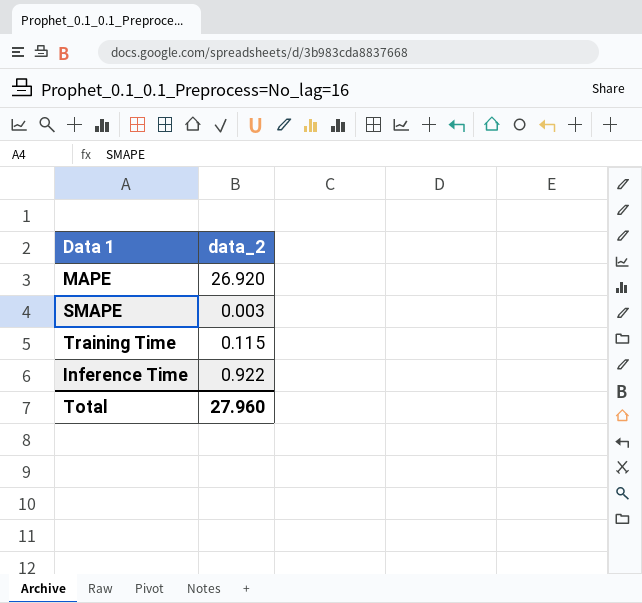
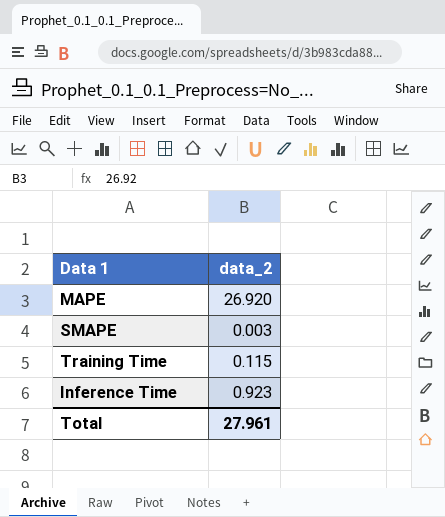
Inference Time | data_2: 0.922 -> 0.923
Total | data_2: 27.960 -> 27.961

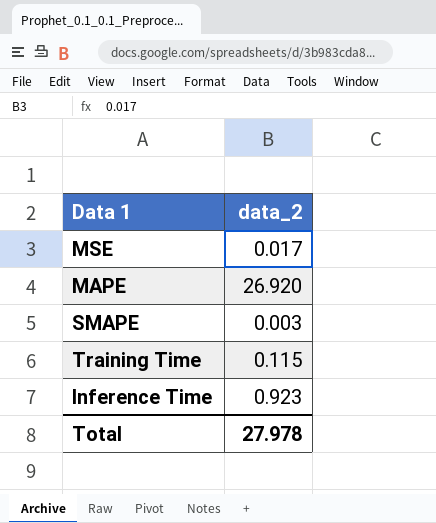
row MSE: none -> 0.017
Total | data_2: 27.961 -> 27.978

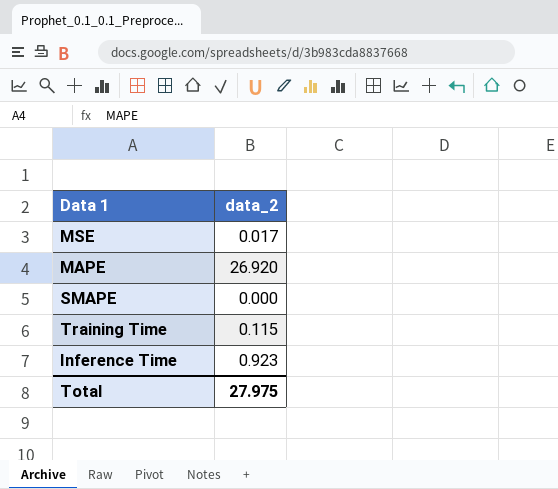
SMAPE | data_2: 0.003 -> 0.000
Total | data_2: 27.978 -> 27.975

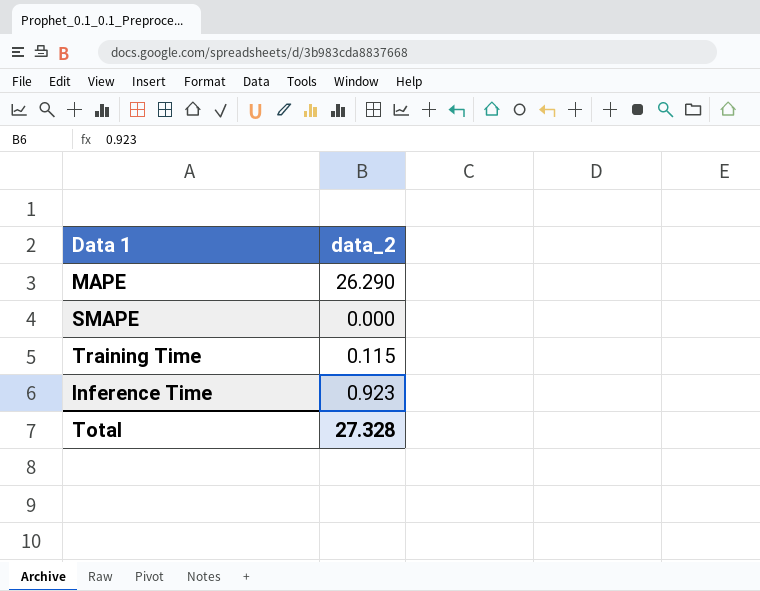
row MSE: 0.017 -> none
MAPE | data_2: 26.920 -> 26.290
Total | data_2: 27.975 -> 27.328

